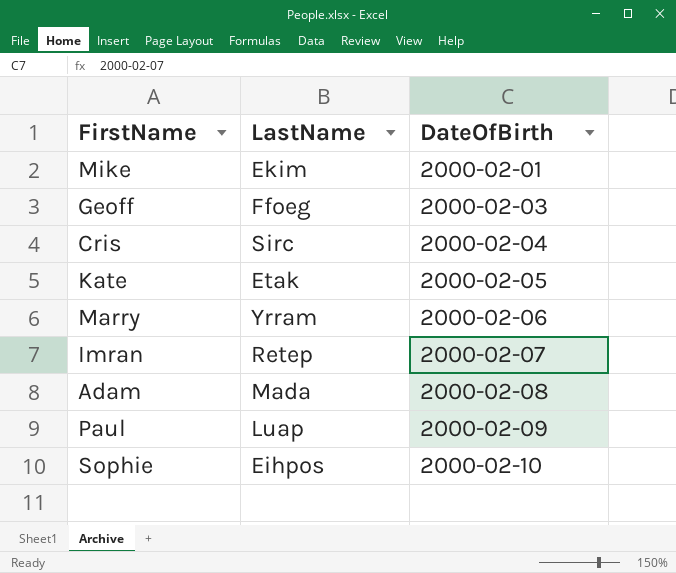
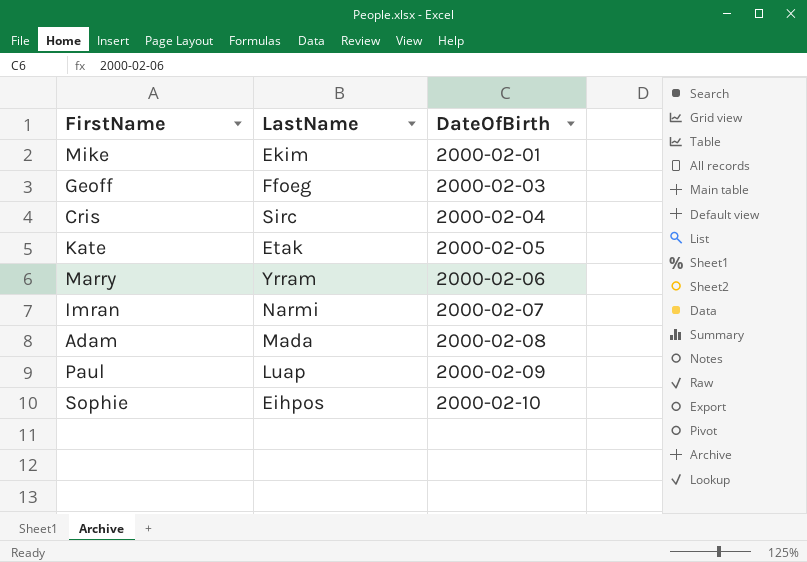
Imran | LastName: Retep -> Narmi

